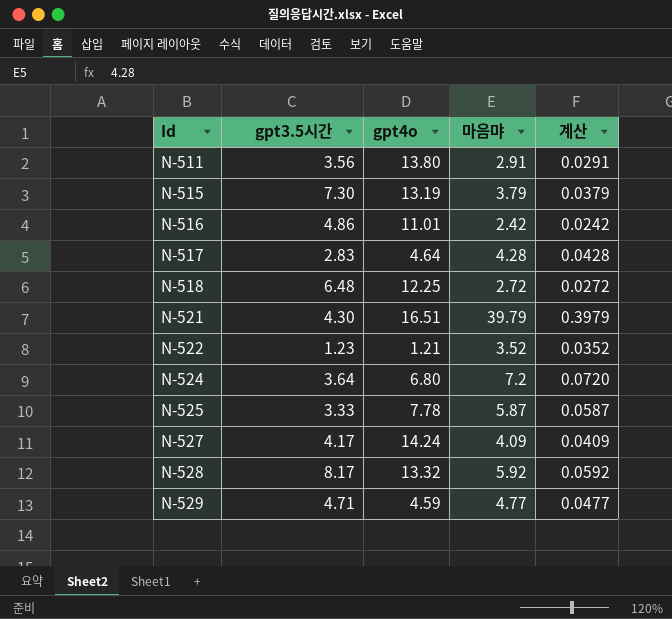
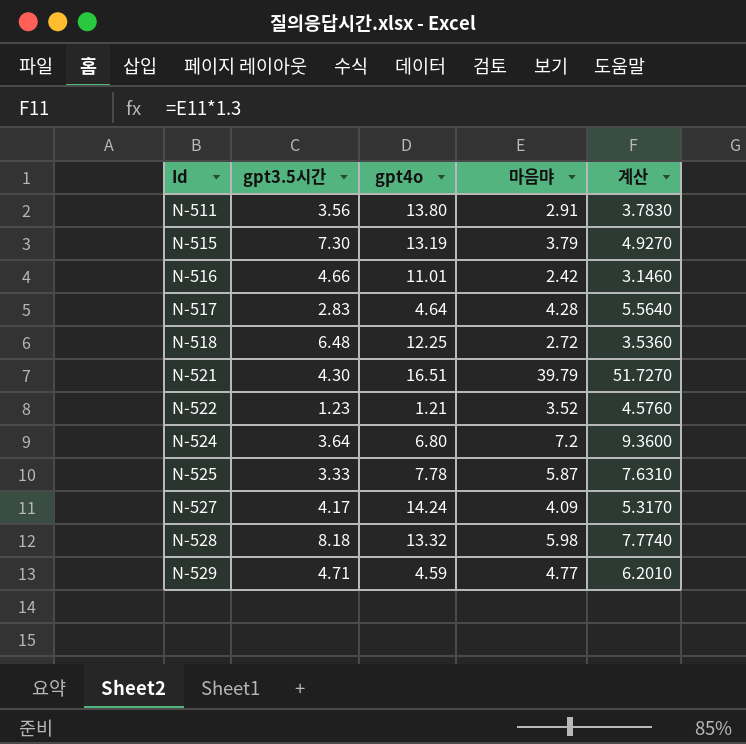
column 계산 | formula: [마음먀] * 0.01 -> [마음먀] * 1.3
N-516 | gpt3.5시간: 4.86 -> 4.66
N-528 | gpt3.5시간: 8.17 -> 8.18
N-528 | 마음먀: 5.92 -> 5.98

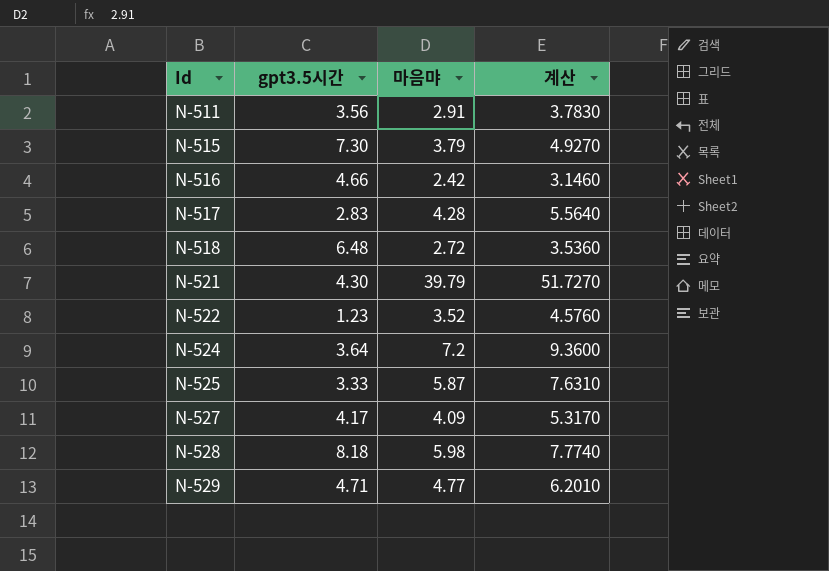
column gpt4o | position: 3 -> none

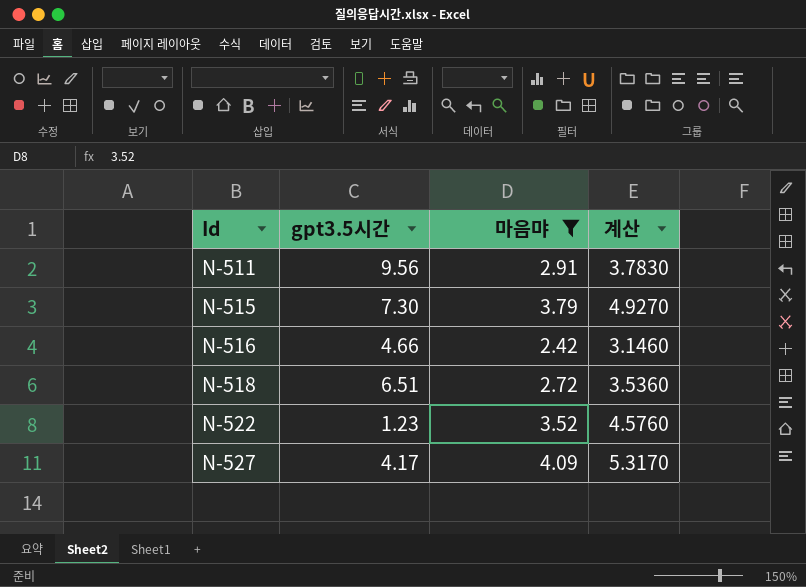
filter: none -> 마음먀 <= 4.09
N-511 | gpt3.5시간: 3.56 -> 9.56
N-518 | gpt3.5시간: 6.48 -> 6.51

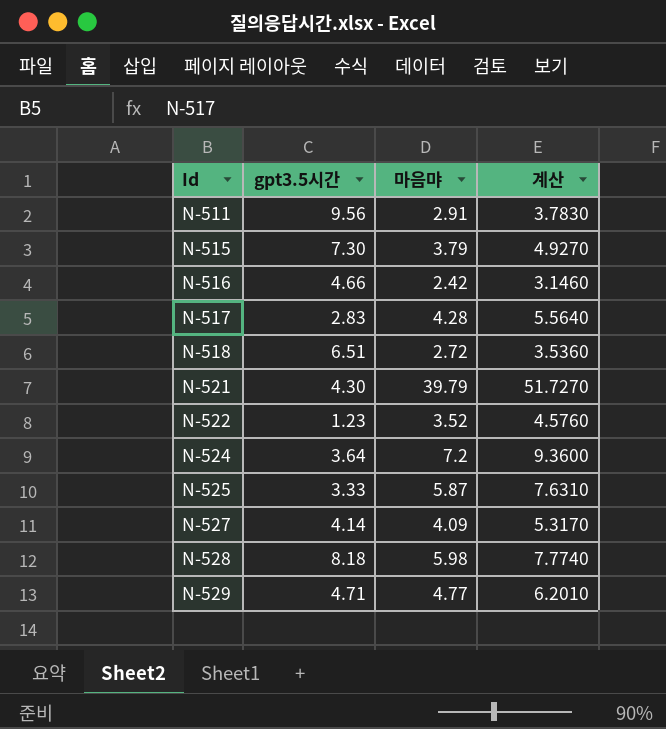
filter: 마음먀 <= 4.09 -> none
N-527 | gpt3.5시간: 4.17 -> 4.14

